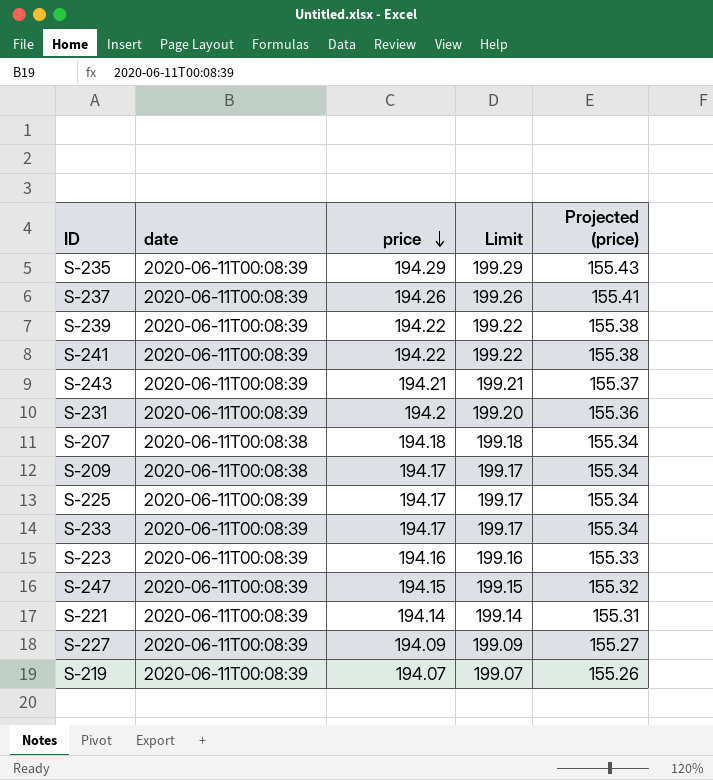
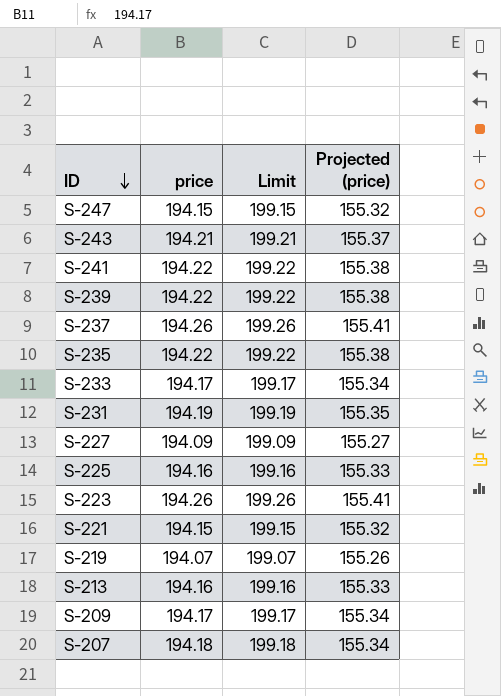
row order: price descending -> ID descending
column date | position: 2 -> none
S-235 | price: 194.29 -> 194.22
S-235 | Limit: 199.29 -> 199.22
S-235 | Projected (price): 155.43 -> 155.38
S-231 | price: 194.2 -> 194.19
S-231 | Limit: 199.20 -> 199.19
S-231 | Projected (price): 155.36 -> 155.35
S-225 | price: 194.17 -> 194.16
S-225 | Limit: 199.17 -> 199.16
S-225 | Projected (price): 155.34 -> 155.33
S-223 | price: 194.16 -> 194.26
S-223 | Limit: 199.16 -> 199.26
S-223 | Projected (price): 155.33 -> 155.41
S-221 | price: 194.14 -> 194.15
S-221 | Limit: 199.14 -> 199.15
S-221 | Projected (price): 155.31 -> 155.32
row S-213: none -> 194.16 | 199.16 | 155.33

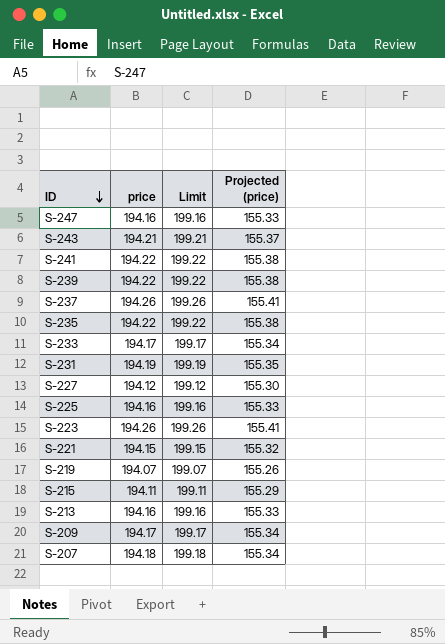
S-247 | price: 194.15 -> 194.16
S-247 | Limit: 199.15 -> 199.16
S-247 | Projected (price): 155.32 -> 155.33
S-227 | price: 194.09 -> 194.12
S-227 | Limit: 199.09 -> 199.12
S-227 | Projected (price): 155.27 -> 155.30
row S-215: none -> 194.11 | 199.11 | 155.29

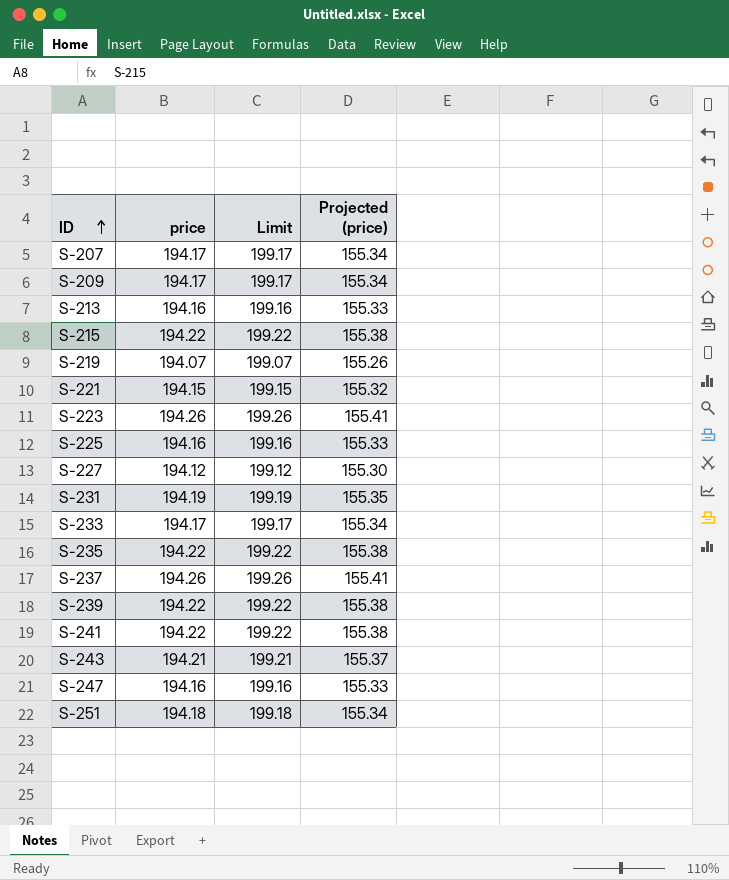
row order: ID descending -> ID ascending
S-207 | price: 194.18 -> 194.17
S-207 | Limit: 199.18 -> 199.17
S-215 | price: 194.11 -> 194.22
S-215 | Limit: 199.11 -> 199.22
S-215 | Projected (price): 155.29 -> 155.38
row S-251: none -> 194.18 | 199.18 | 155.34

